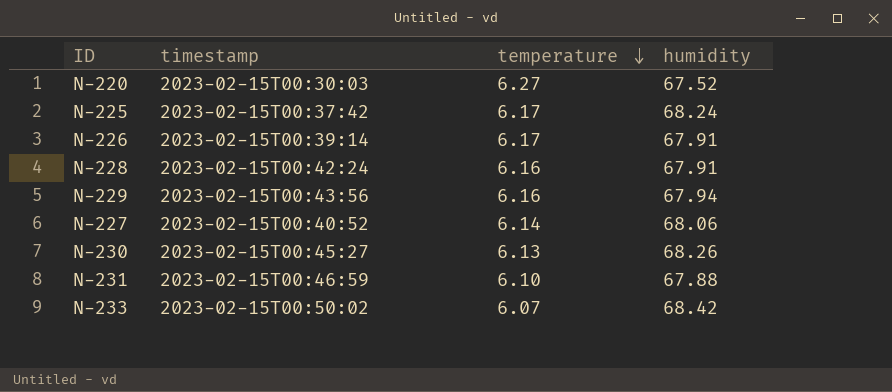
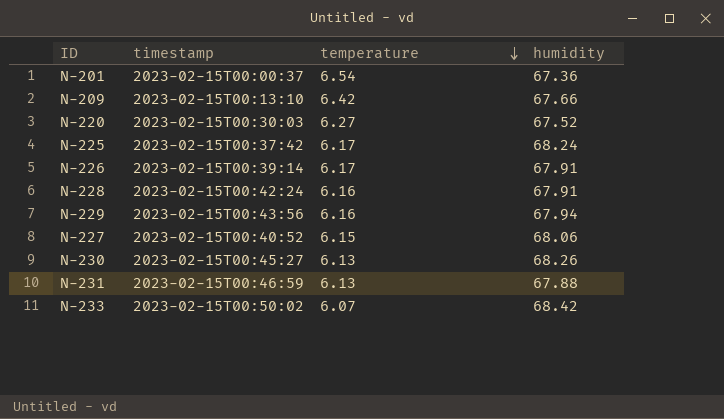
row N-201: none -> 2023-02-15T00:00:37 | 6.54 | 67.36
row N-209: none -> 2023-02-15T00:13:10 | 6.42 | 67.66
N-227 | temperature: 6.14 -> 6.15
N-231 | temperature: 6.10 -> 6.13

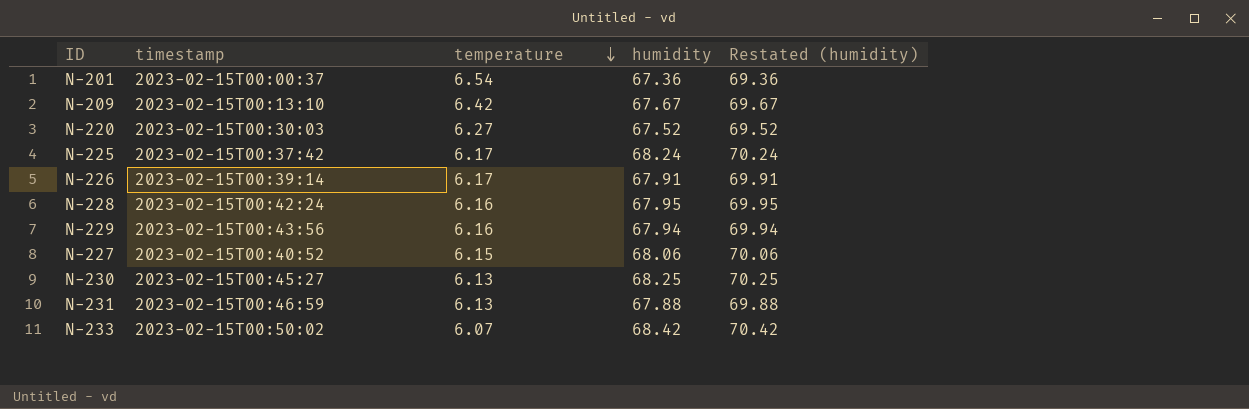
column Restated (humidity) | formula: none -> [humidity] + 2
N-209 | humidity: 67.66 -> 67.67
N-228 | humidity: 67.91 -> 67.95
N-230 | humidity: 68.26 -> 68.25

